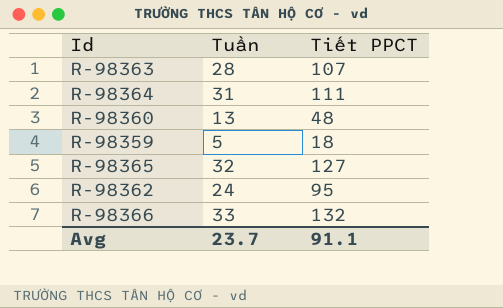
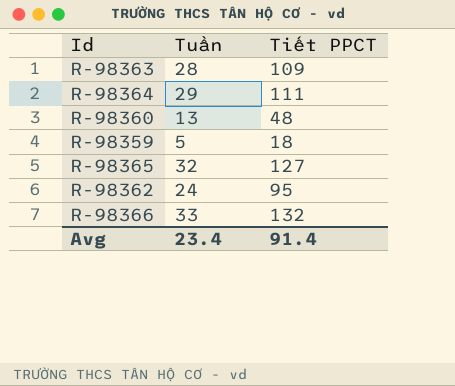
R-98363 | Tiết PPCT: 107 -> 109
R-98364 | Tuần: 31 -> 29
Avg | Tuần: 23.7 -> 23.4
Avg | Tiết PPCT: 91.1 -> 91.4

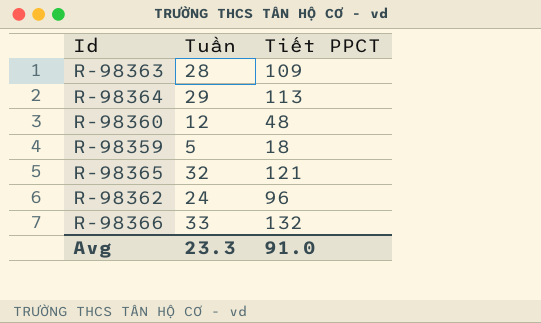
R-98364 | Tiết PPCT: 111 -> 113
R-98360 | Tuần: 13 -> 12
R-98365 | Tiết PPCT: 127 -> 121
R-98362 | Tiết PPCT: 95 -> 96
Avg | Tuần: 23.4 -> 23.3
Avg | Tiết PPCT: 91.4 -> 91.0

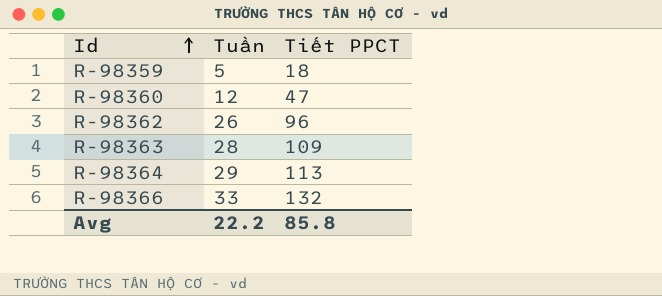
row order: none -> Id ascending
row R-98365: 32 | 121 -> none
R-98360 | Tiết PPCT: 48 -> 47
R-98362 | Tuần: 24 -> 26
Avg | Tuần: 23.3 -> 22.2
Avg | Tiết PPCT: 91.0 -> 85.8

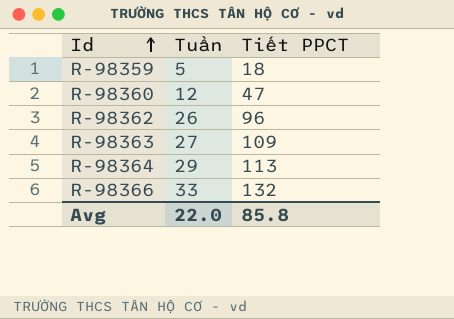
R-98363 | Tuần: 28 -> 27
Avg | Tuần: 22.2 -> 22.0

